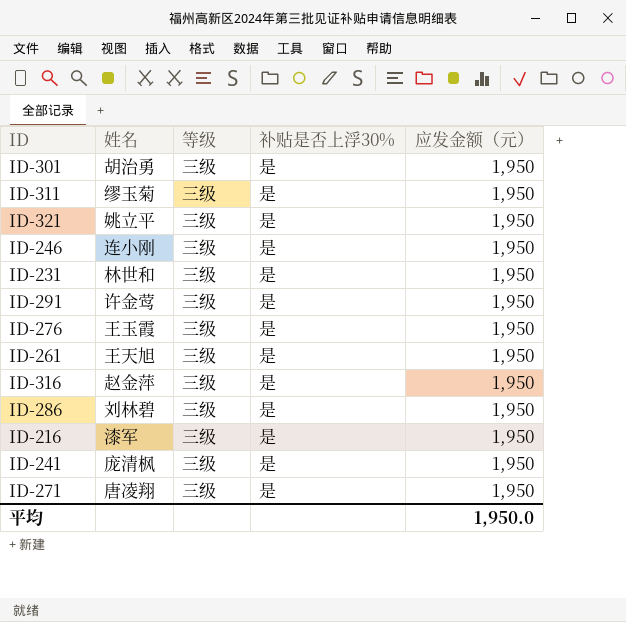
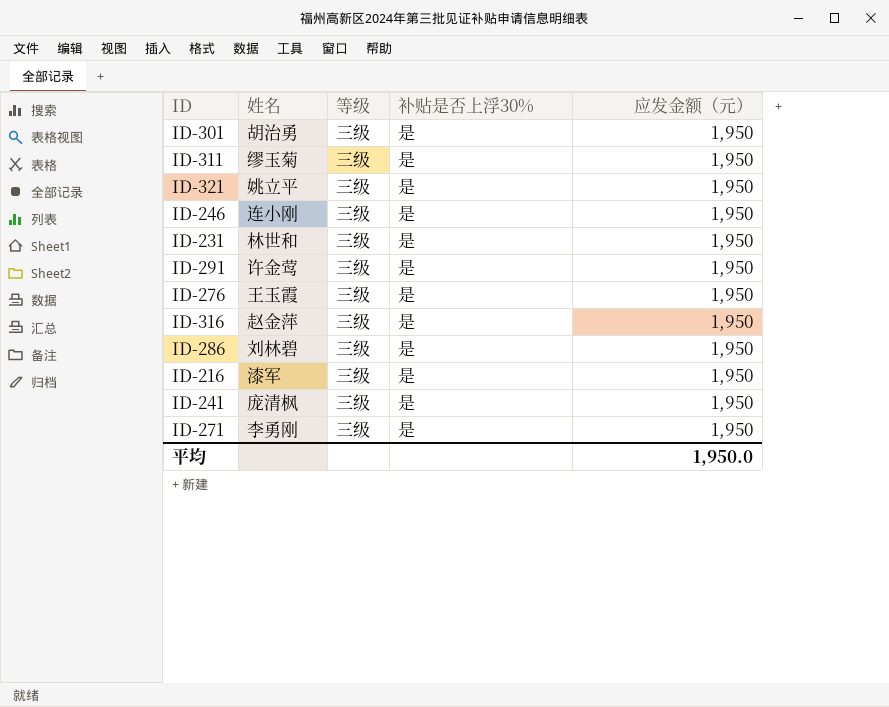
row ID-261: 王天旭 | 三级 | 是 | 1,950 -> none
ID-271 | 姓名: 唐凌翔 -> 李勇刚

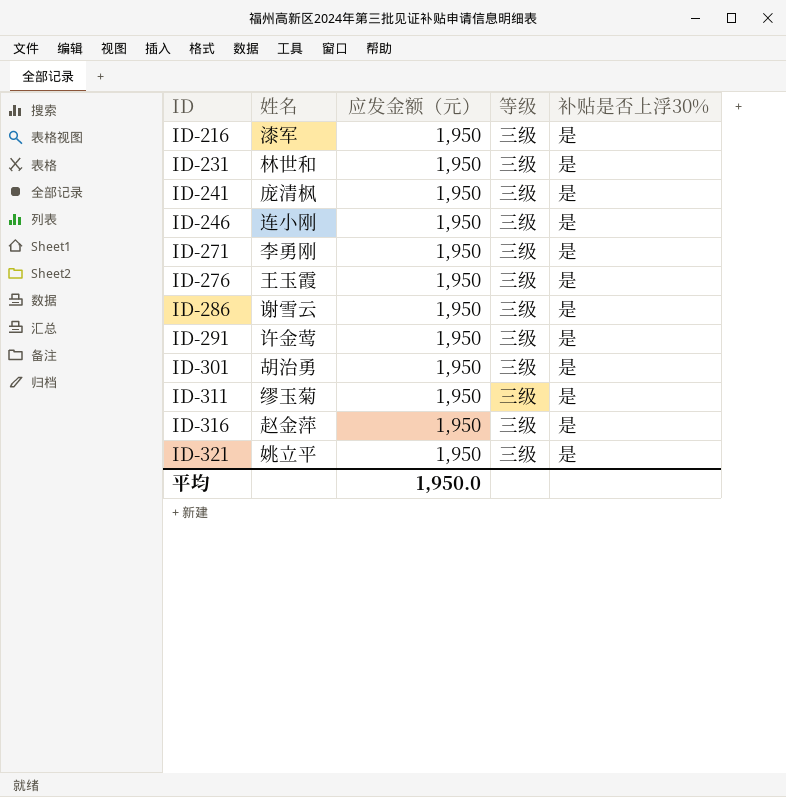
row order: none -> ID ascending
column 应发金额（元） | position: 5 -> 3
ID-286 | 姓名: 刘林碧 -> 谢雪云

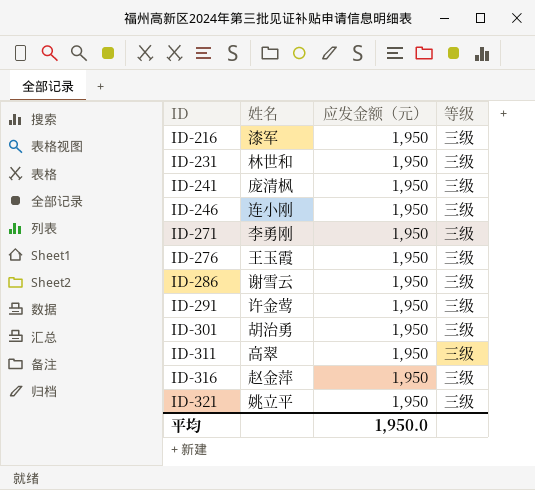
column 补贴是否上浮30% | position: 5 -> none
ID-311 | 姓名: 缪玉菊 -> 高翠

